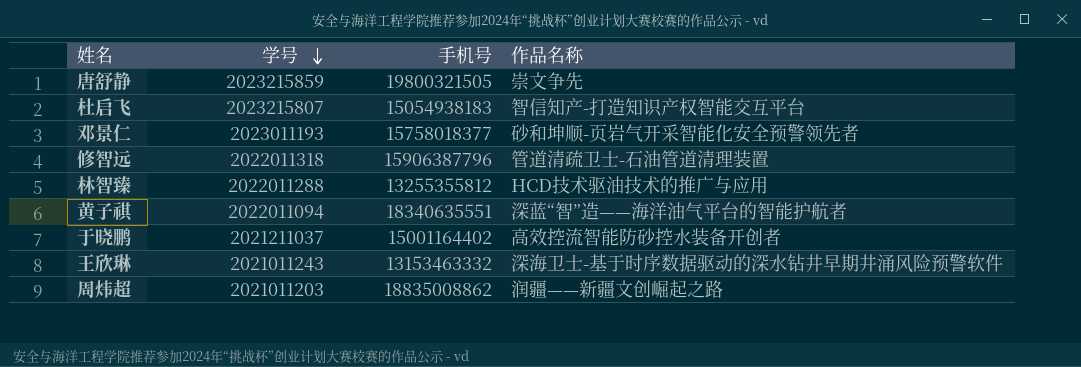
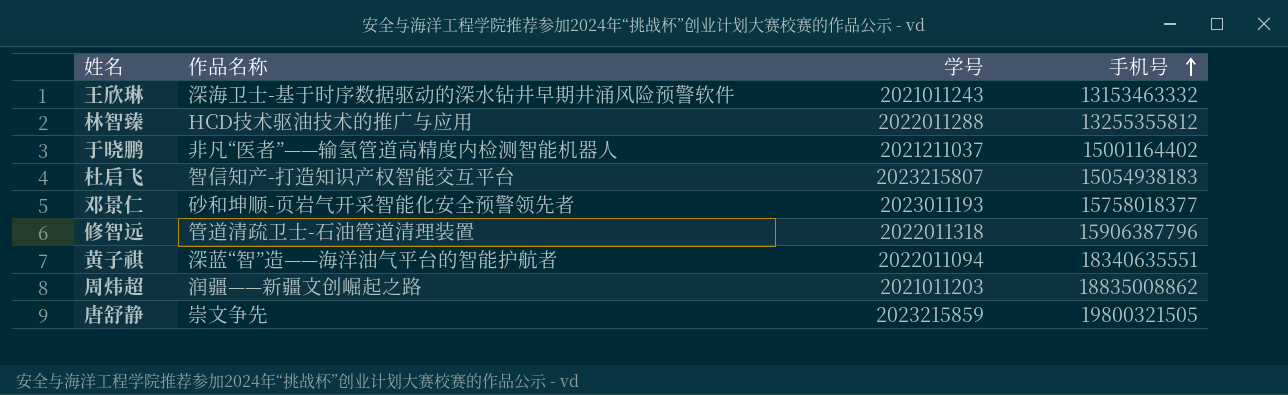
row order: 学号 descending -> 手机号 ascending
column 作品名称 | position: 4 -> 2
于晓鹏 | 作品名称: 高效控流智能防砂控水装备开创者 -> 非凡“医者”——输氢管道高精度内检测智能机器人

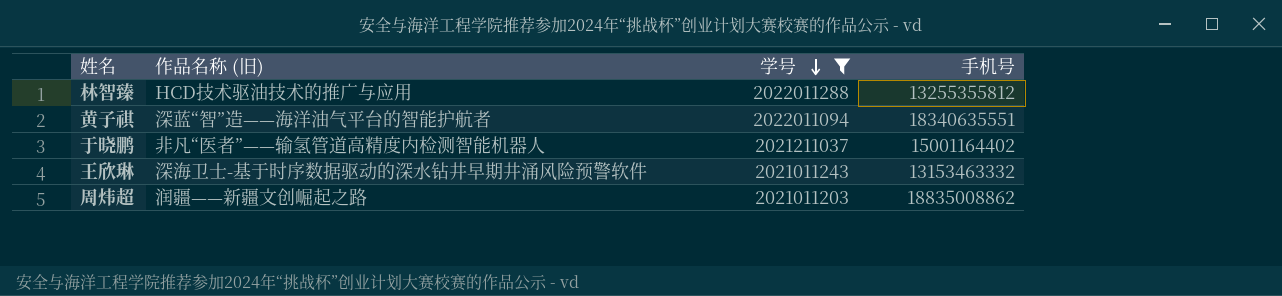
filter: none -> 学号 <= 2022011288
row order: 手机号 ascending -> 学号 descending
column name: 作品名称 -> 作品名称 (旧)

